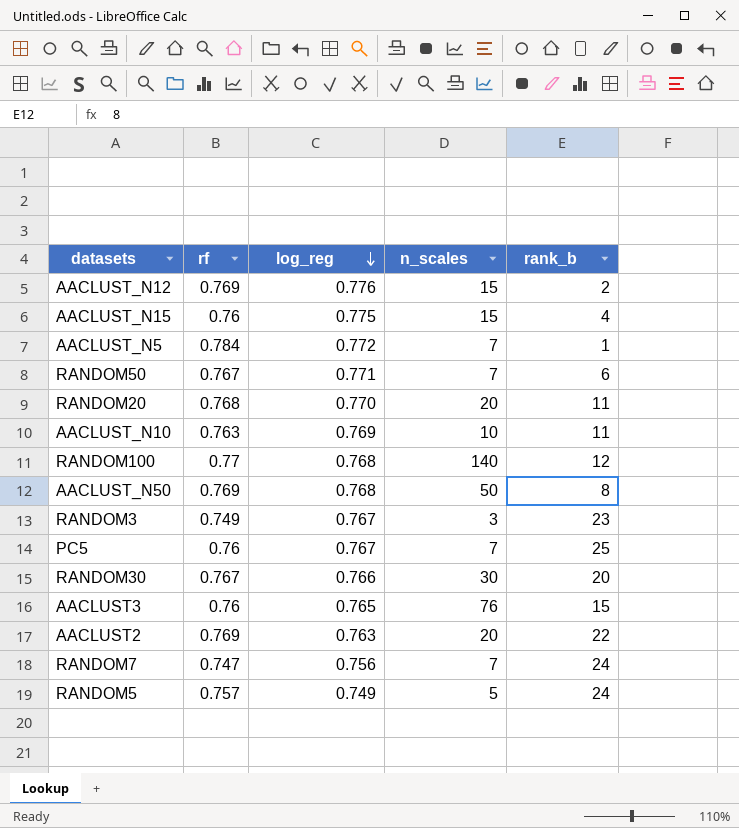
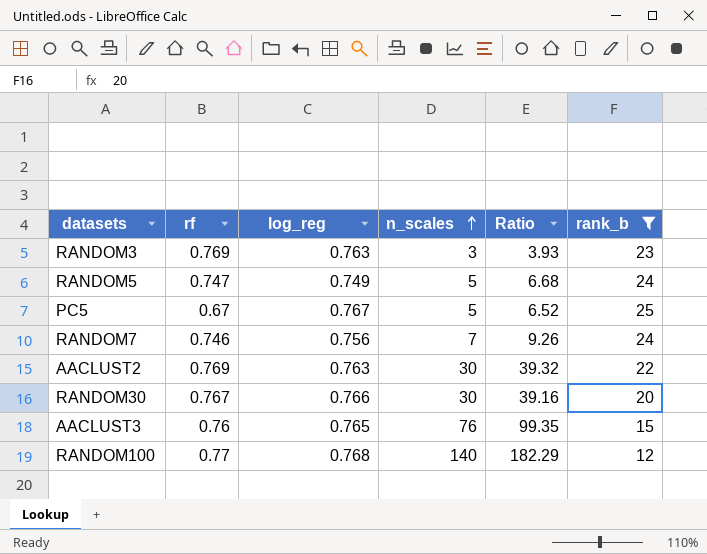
filter: none -> rank_b >= 12
row order: log_reg descending -> n_scales ascending
column Ratio | formula: none -> [n_scales] / [log_reg]
RANDOM3 | rf: 0.749 -> 0.769
RANDOM3 | log_reg: 0.767 -> 0.763
RANDOM5 | rf: 0.757 -> 0.747
PC5 | rf: 0.76 -> 0.67
PC5 | n_scales: 7 -> 5
RANDOM7 | rf: 0.747 -> 0.746
AACLUST2 | n_scales: 20 -> 30

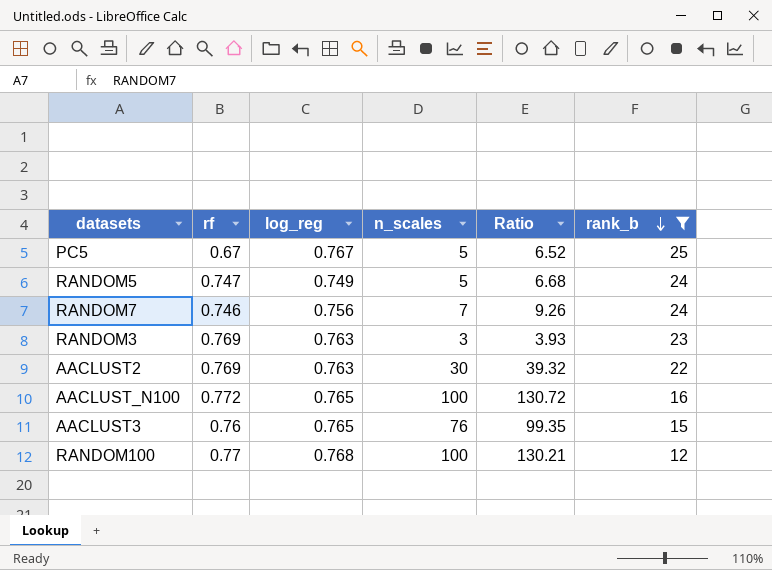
row order: n_scales ascending -> rank_b descending
row RANDOM30: 0.767 | 0.766 | 30 | 39.16 | 20 -> none
row AACLUST_N100: none -> 0.772 | 0.765 | 100 | 130.72 | 16
RANDOM100 | n_scales: 140 -> 100
RANDOM100 | Ratio: 182.29 -> 130.21

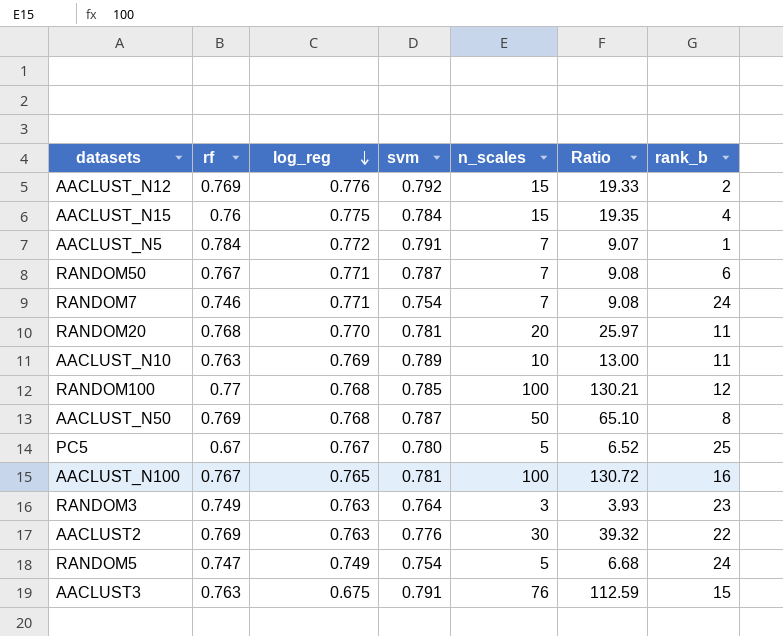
filter: rank_b >= 12 -> none
row order: rank_b descending -> log_reg descending
column svm | position: none -> 4
RANDOM7 | log_reg: 0.756 -> 0.771
RANDOM7 | Ratio: 9.26 -> 9.08
AACLUST_N100 | rf: 0.772 -> 0.767
RANDOM3 | rf: 0.769 -> 0.749
AACLUST3 | rf: 0.76 -> 0.763
AACLUST3 | log_reg: 0.765 -> 0.675
AACLUST3 | Ratio: 99.35 -> 112.59

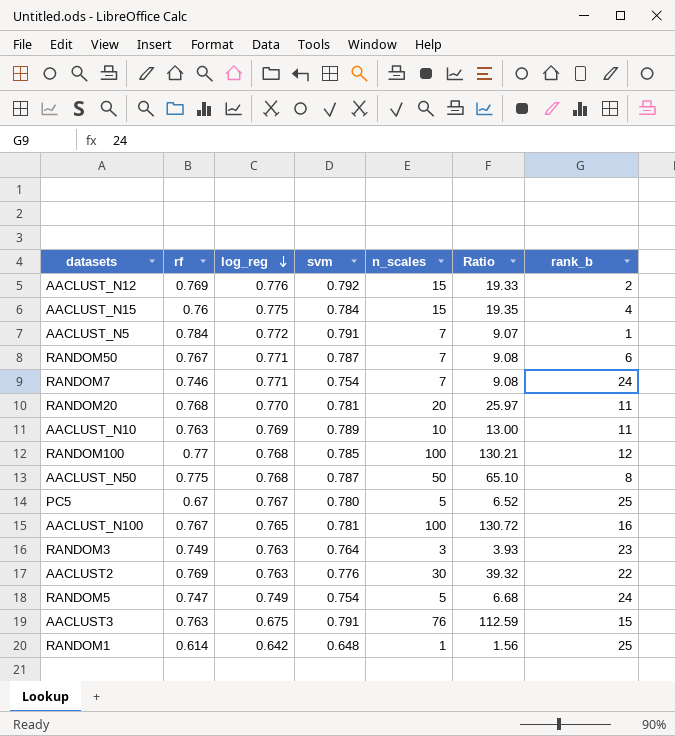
AACLUST_N50 | rf: 0.769 -> 0.775
row RANDOM1: none -> 0.614 | 0.642 | 0.648 | 1 | 1.56 | 25

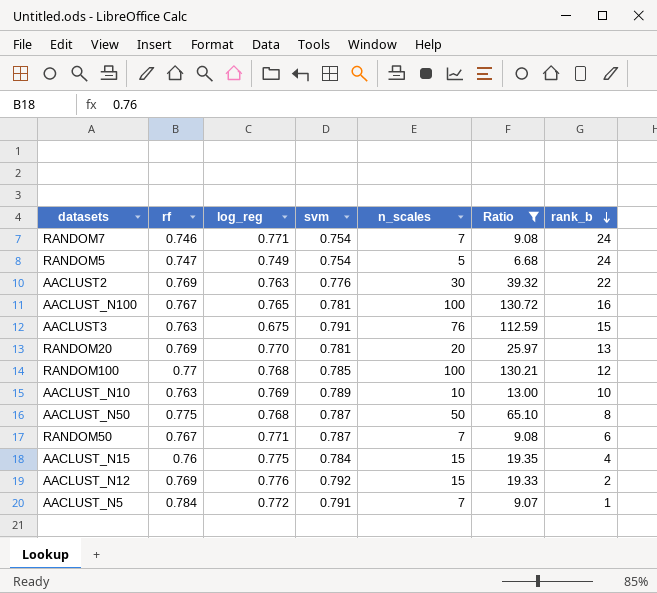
filter: none -> Ratio >= 6.68
row order: log_reg descending -> rank_b descending
RANDOM20 | rf: 0.768 -> 0.769
RANDOM20 | rank_b: 11 -> 13
AACLUST_N10 | rank_b: 11 -> 10

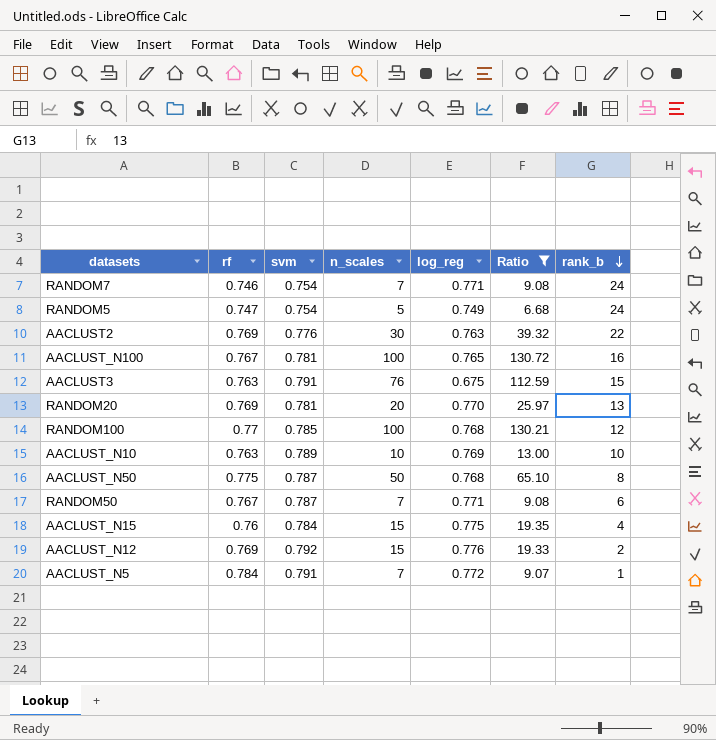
column log_reg | position: 3 -> 5

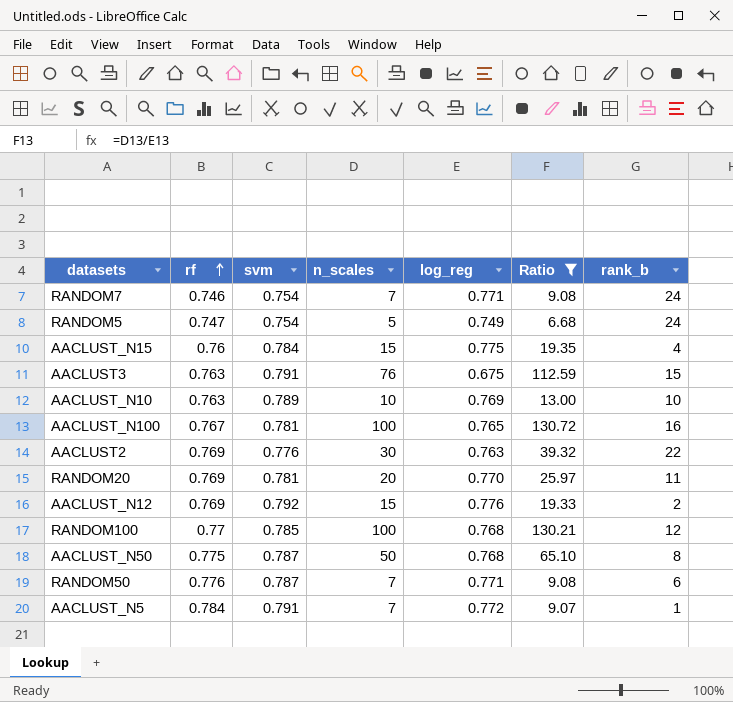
row order: rank_b descending -> rf ascending
RANDOM20 | rank_b: 13 -> 11
RANDOM50 | rf: 0.767 -> 0.776

